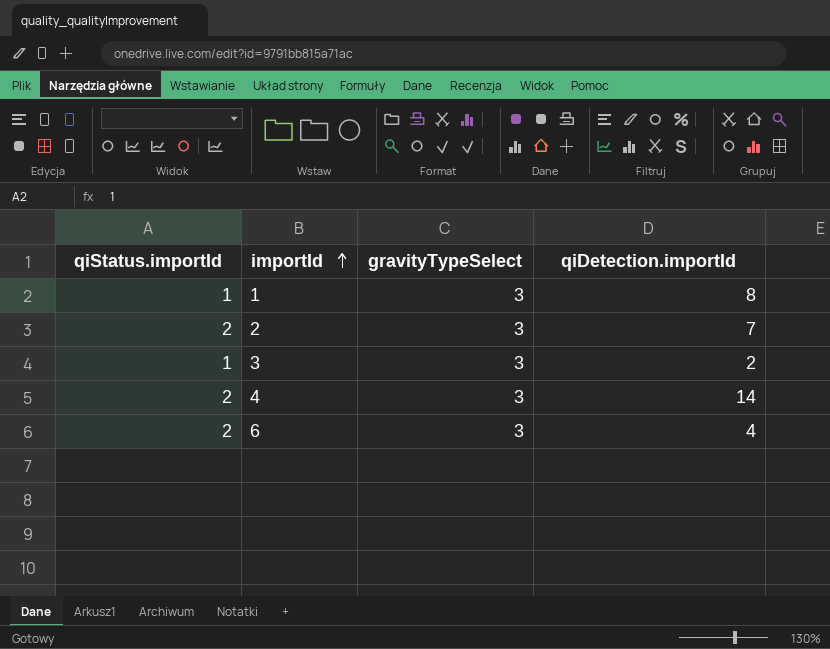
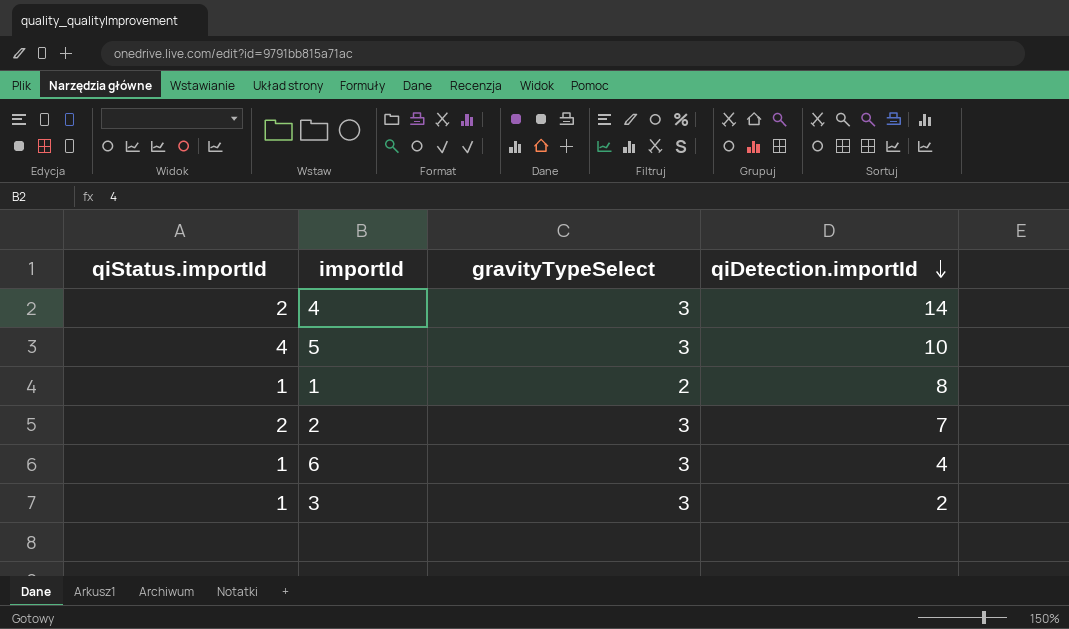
row order: importId ascending -> qiDetection.importId descending
row 5: none -> 4 | 3 | 10
1 | gravityTypeSelect: 3 -> 2
6 | qiStatus.importId: 2 -> 1

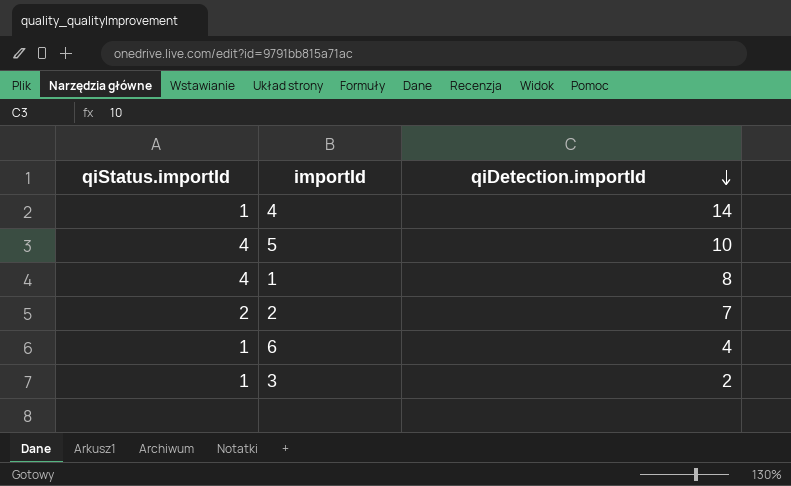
column gravityTypeSelect | position: 3 -> none
4 | qiStatus.importId: 2 -> 1
1 | qiStatus.importId: 1 -> 4

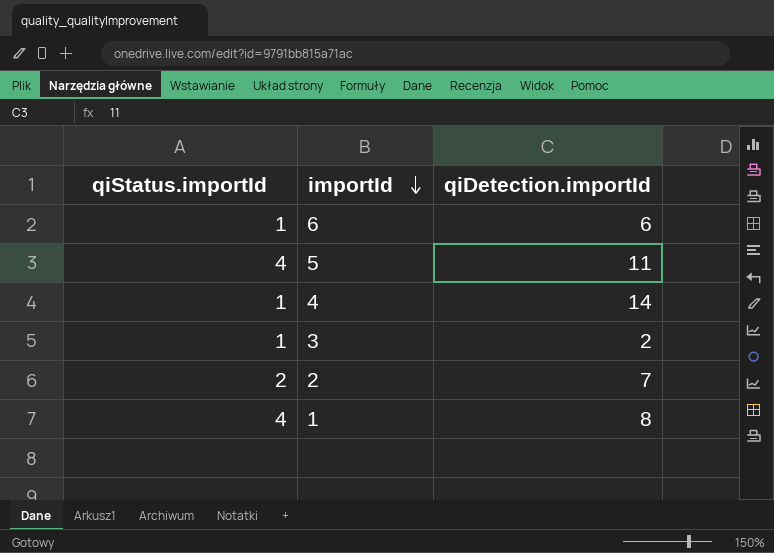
row order: qiDetection.importId descending -> importId descending
6 | qiDetection.importId: 4 -> 6
5 | qiDetection.importId: 10 -> 11

